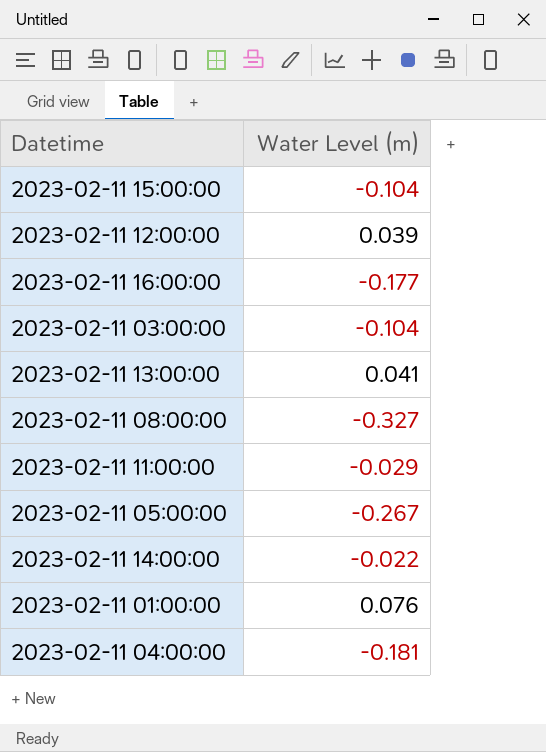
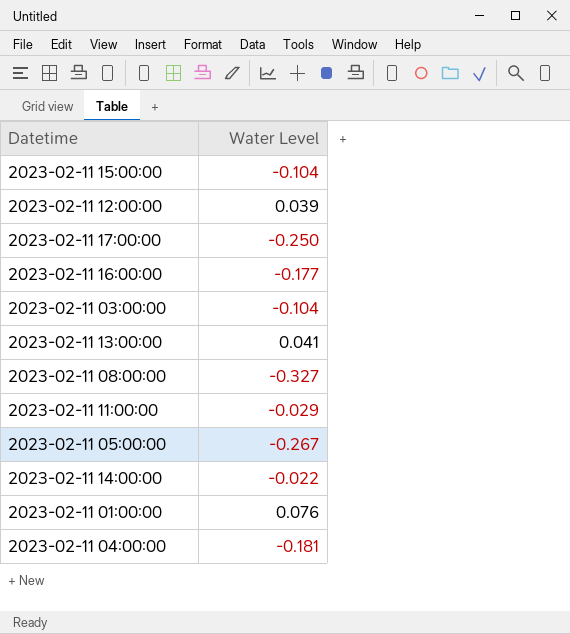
column name: Water Level (m) -> Water Level
row 2023-02-11 17:00:00: none -> -0.250

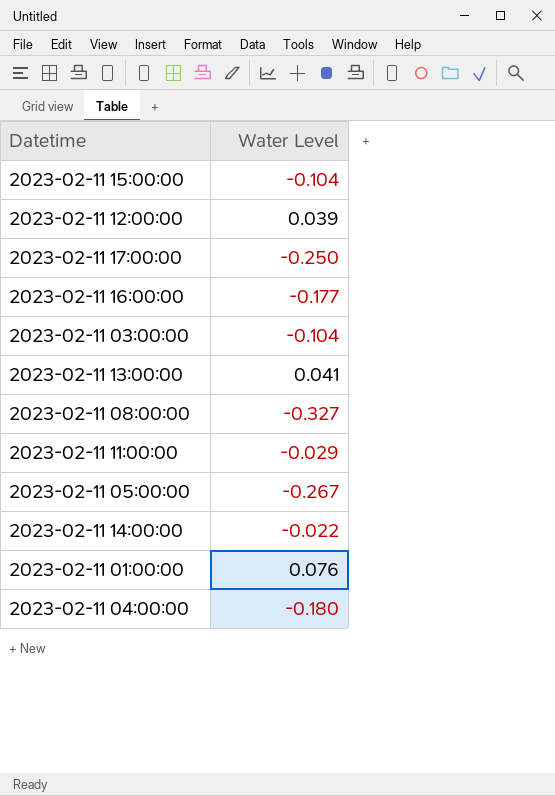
2023-02-11 04:00:00 | Water Level: -0.181 -> -0.180

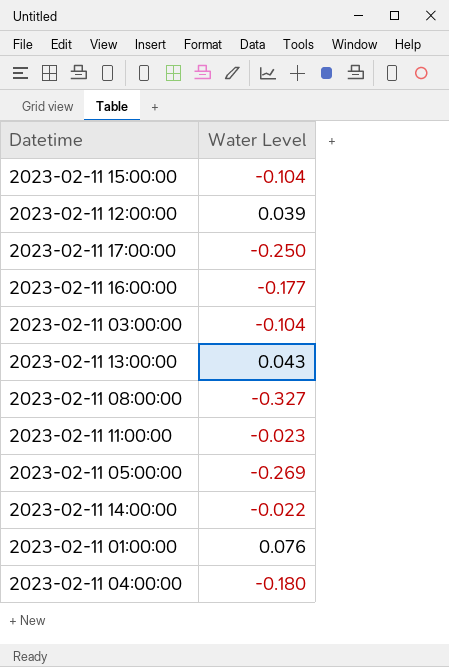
2023-02-11 13:00:00 | Water Level: 0.041 -> 0.043
2023-02-11 11:00:00 | Water Level: -0.029 -> -0.023
2023-02-11 05:00:00 | Water Level: -0.267 -> -0.269

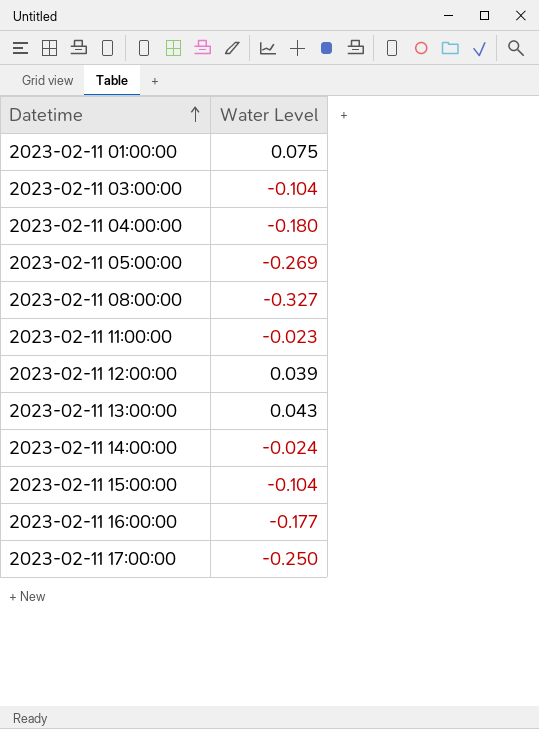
row order: none -> Datetime ascending
2023-02-11 01:00:00 | Water Level: 0.076 -> 0.075
2023-02-11 14:00:00 | Water Level: -0.022 -> -0.024

